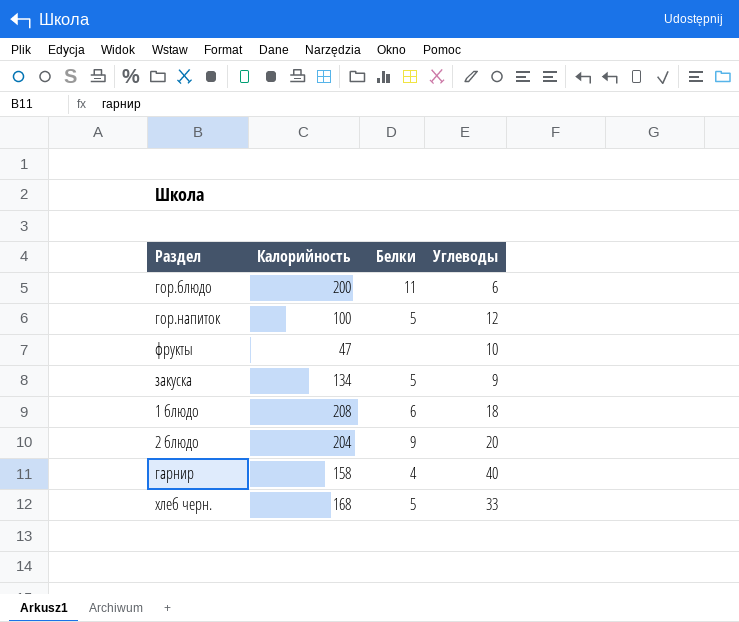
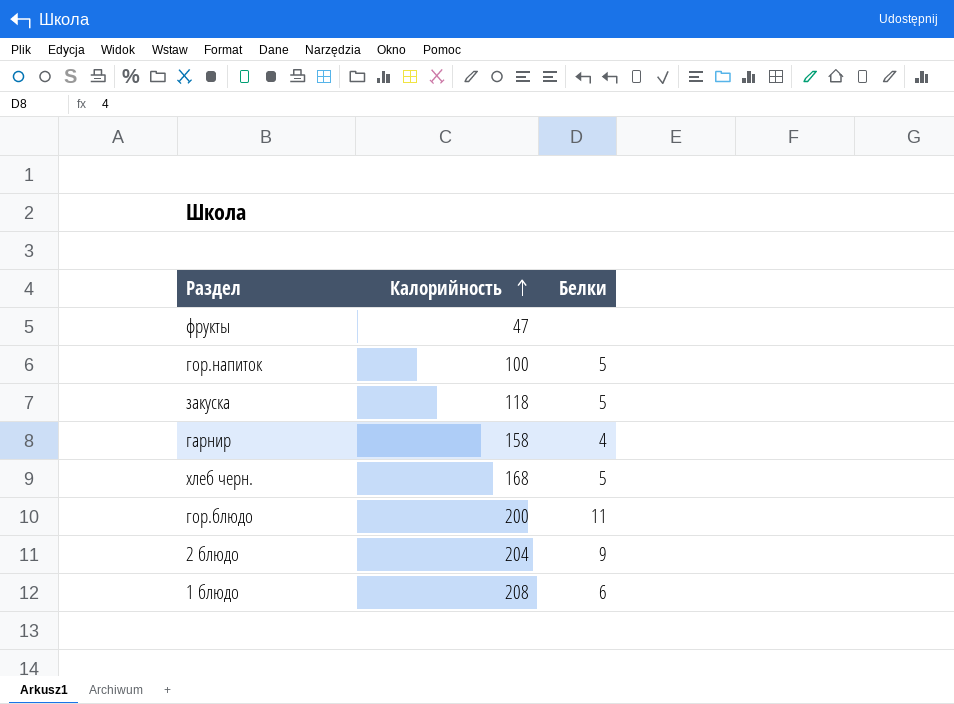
row order: none -> Калорийность ascending
column Углеводы | position: 4 -> none
закуска | Калорийность: 134 -> 118

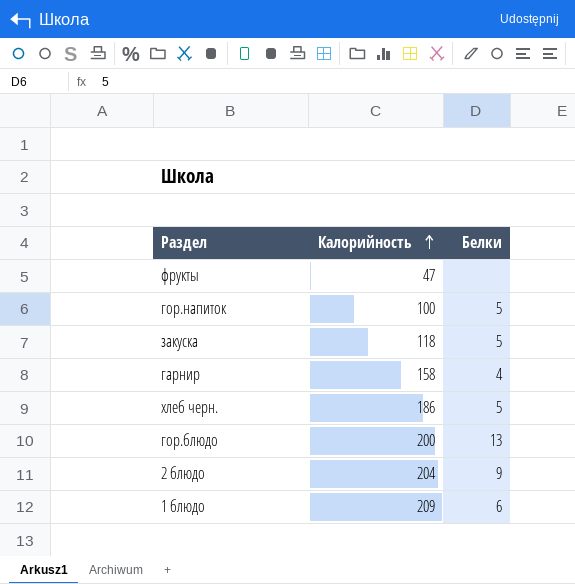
хлеб черн. | Калорийность: 168 -> 186
гор.блюдо | Белки: 11 -> 13
1 блюдо | Калорийность: 208 -> 209

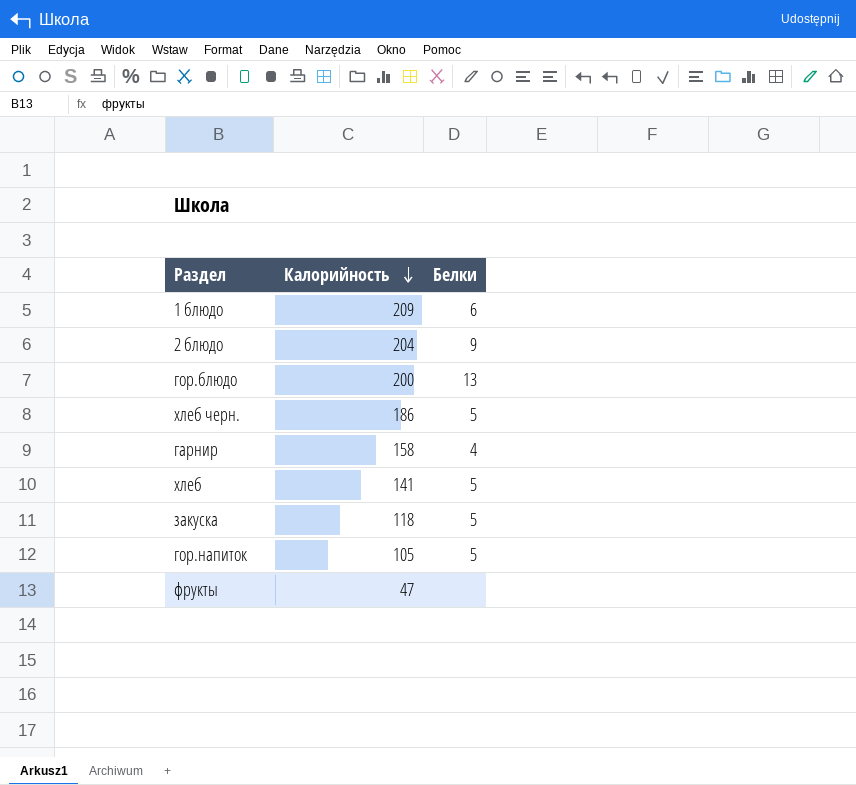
row order: Калорийность ascending -> Калорийность descending
row хлеб: none -> 141 | 5
гор.напиток | Калорийность: 100 -> 105

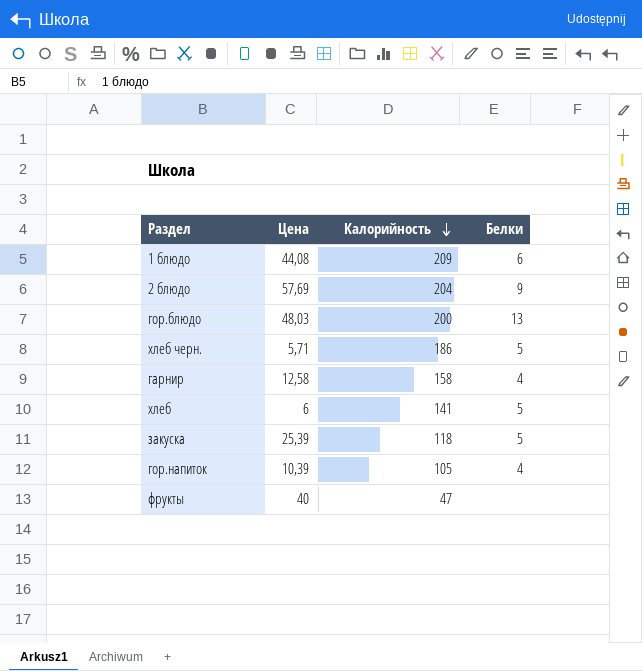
column Цена | position: none -> 2
гор.напиток | Белки: 5 -> 4

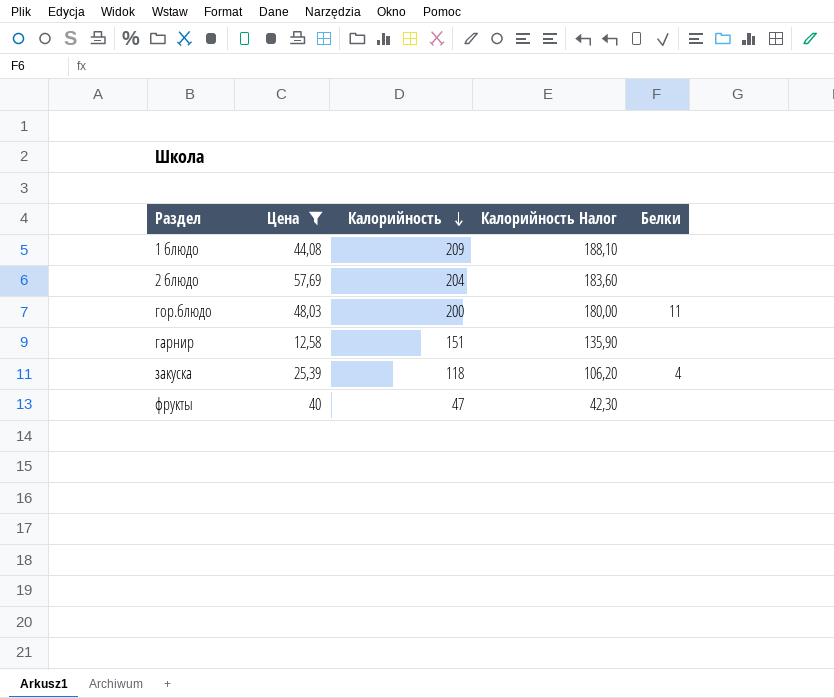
filter: none -> Цена >= 12,58
column Калорийность Налог | formula: none -> [Калорийность] * 0,9
1 блюдо | Белки: 6 -> none
2 блюдо | Белки: 9 -> none
гор.блюдо | Белки: 13 -> 11
гарнир | Калорийность: 158 -> 151
гарнир | Белки: 4 -> none
закуска | Белки: 5 -> 4

